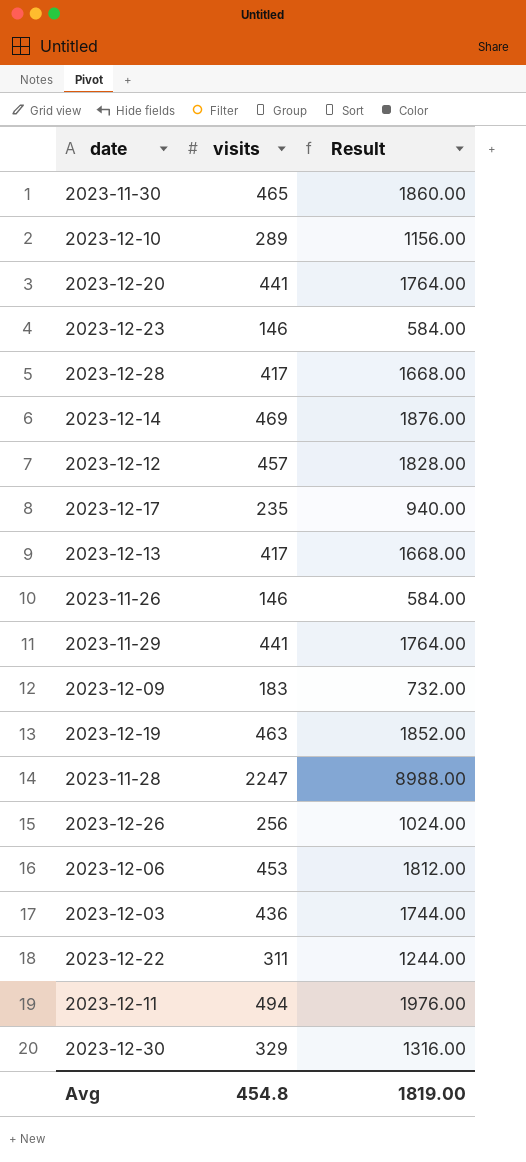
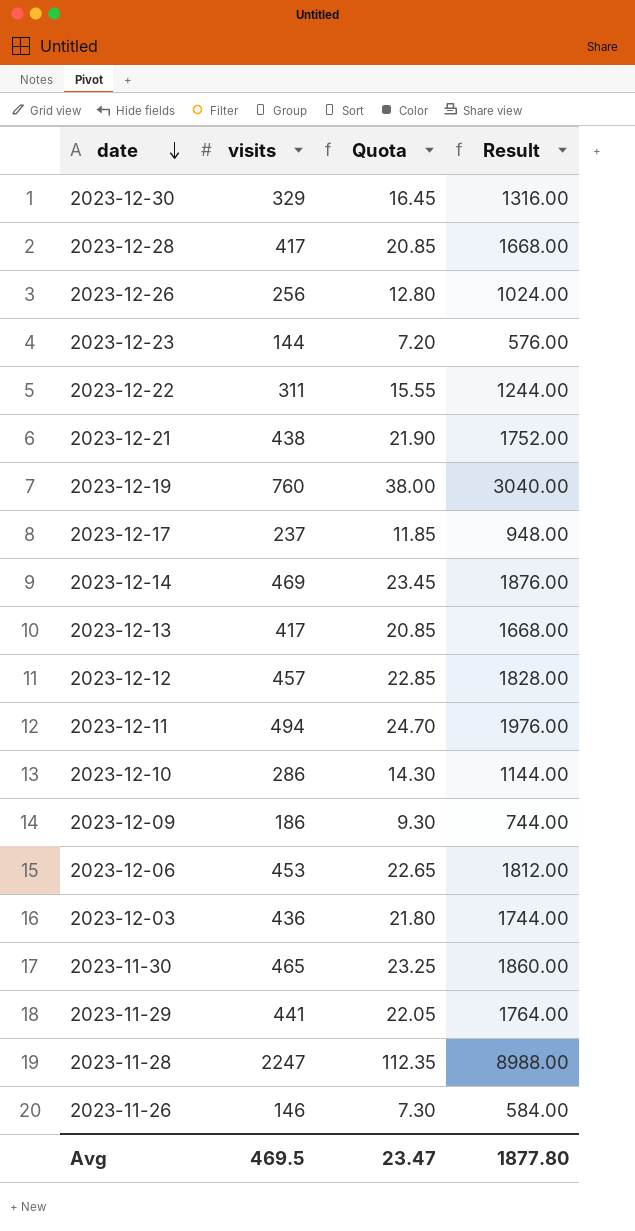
row order: none -> date descending
column Quota | formula: none -> [visits] * 0.05
row 2023-12-20: 441 | 1764.00 -> none
2023-12-23 | visits: 146 -> 144
2023-12-23 | Result: 584.00 -> 576.00
row 2023-12-21: none -> 438 | 21.90 | 1752.00
2023-12-19 | visits: 463 -> 760
2023-12-19 | Result: 1852.00 -> 3040.00
2023-12-17 | visits: 235 -> 237
2023-12-17 | Result: 940.00 -> 948.00
2023-12-10 | visits: 289 -> 286
2023-12-10 | Result: 1156.00 -> 1144.00
2023-12-09 | visits: 183 -> 186
2023-12-09 | Result: 732.00 -> 744.00
Avg | visits: 454.8 -> 469.5
Avg | Result: 1819.00 -> 1877.80

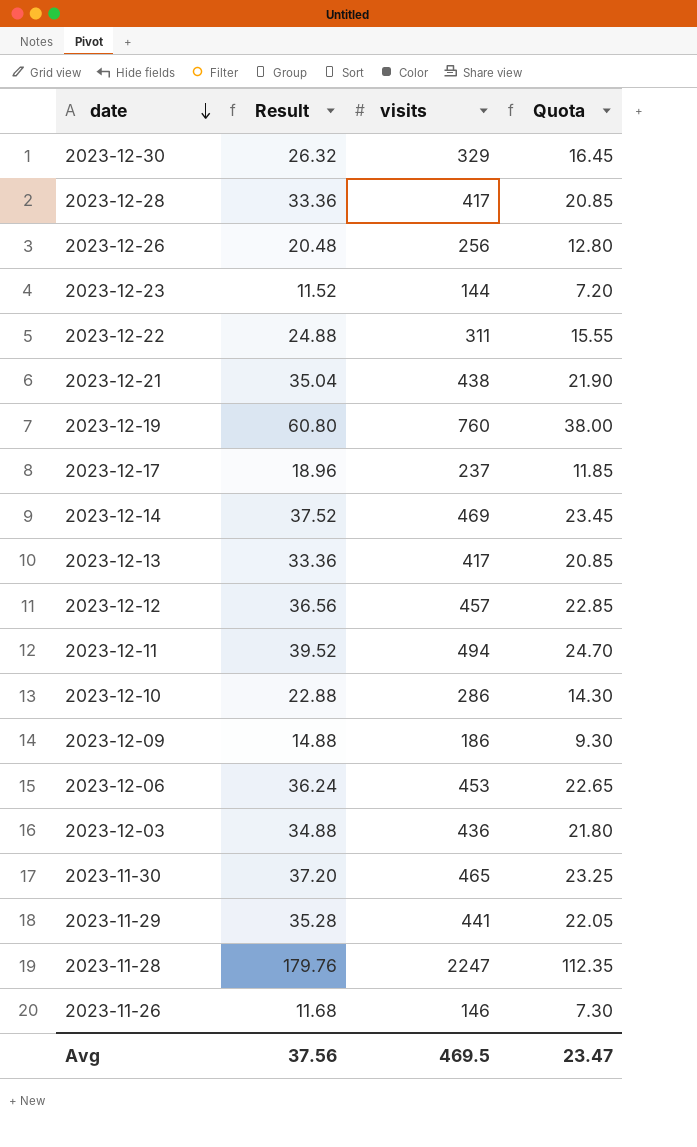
column Result | formula: [visits] * 4 -> [visits] * 0.08
column Result | position: 4 -> 2
Avg | Result: 1877.80 -> 37.56

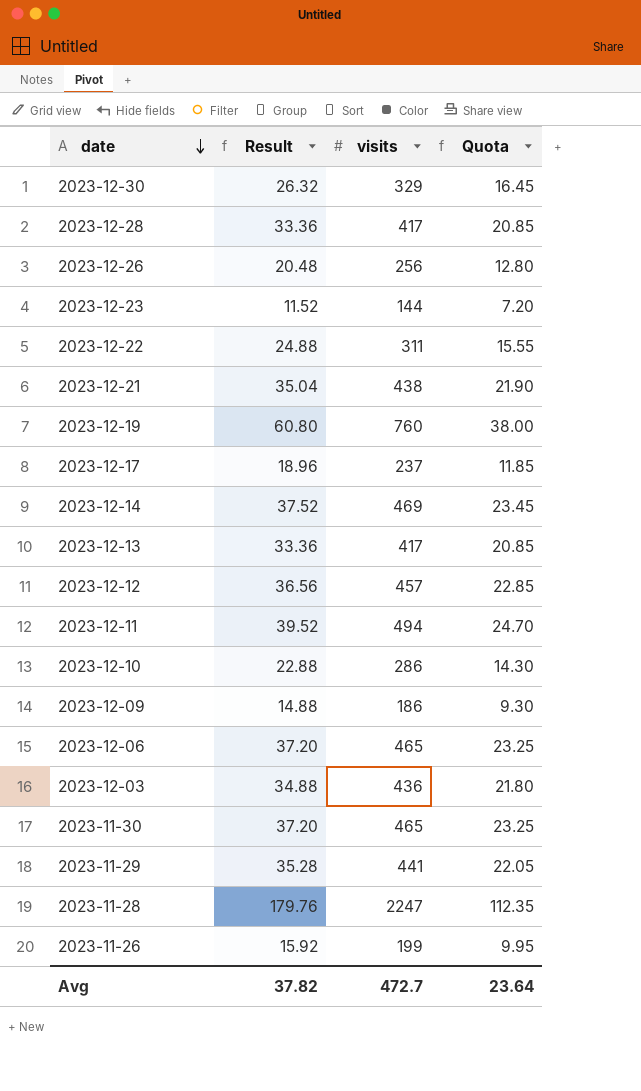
2023-12-06 | Result: 36.24 -> 37.20
2023-12-06 | visits: 453 -> 465
2023-12-06 | Quota: 22.65 -> 23.25
2023-11-26 | Result: 11.68 -> 15.92
2023-11-26 | visits: 146 -> 199
2023-11-26 | Quota: 7.30 -> 9.95
Avg | Result: 37.56 -> 37.82
Avg | visits: 469.5 -> 472.7
Avg | Quota: 23.47 -> 23.64

